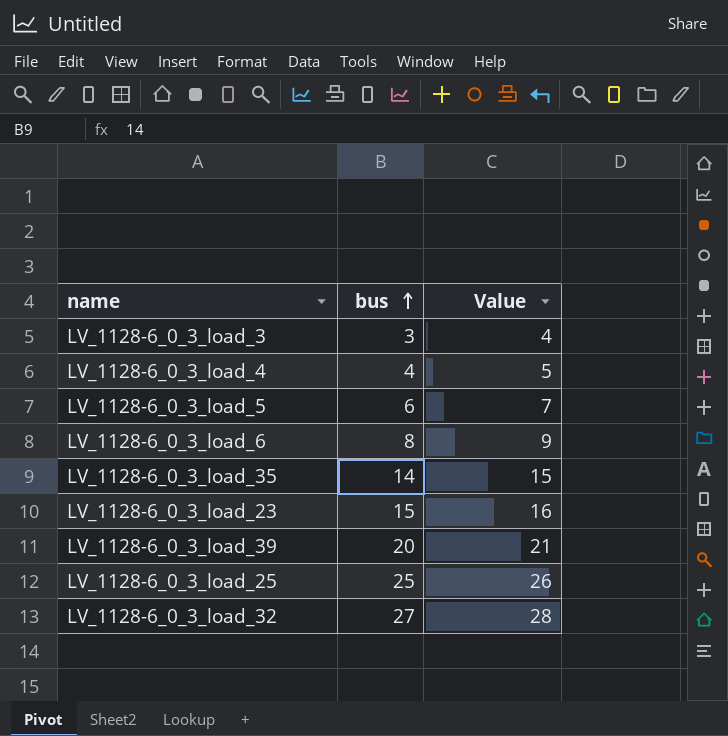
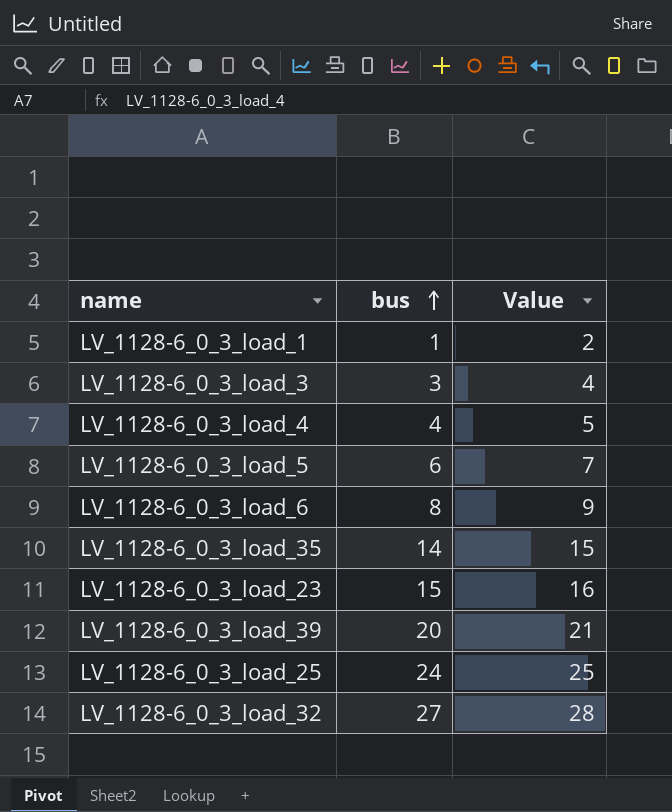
row LV_1128-6_0_3_load_1: none -> 1 | 2
LV_1128-6_0_3_load_25 | bus: 25 -> 24
LV_1128-6_0_3_load_25 | Value: 26 -> 25

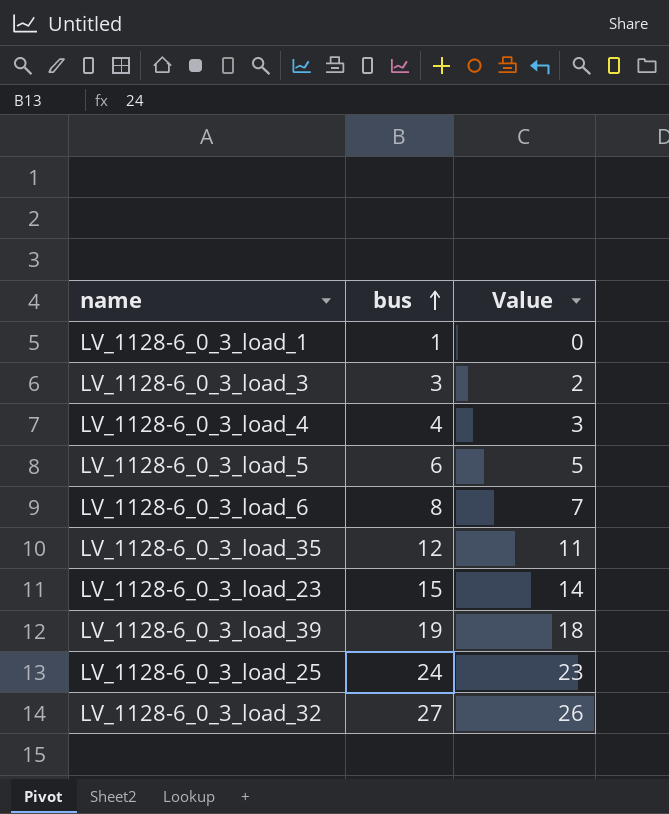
column Value | formula: [bus] + 1 -> [bus] - 1
LV_1128-6_0_3_load_35 | bus: 14 -> 12
LV_1128-6_0_3_load_39 | bus: 20 -> 19

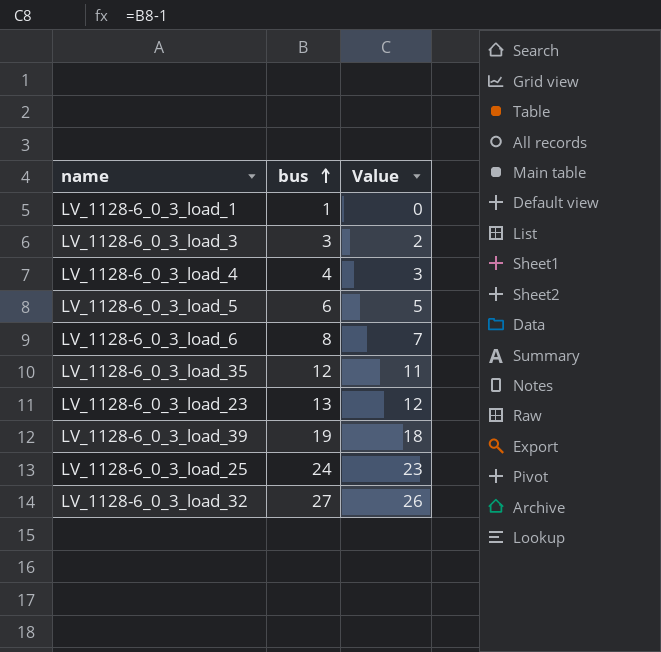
LV_1128-6_0_3_load_23 | bus: 15 -> 13
LV_1128-6_0_3_load_23 | Value: 14 -> 12

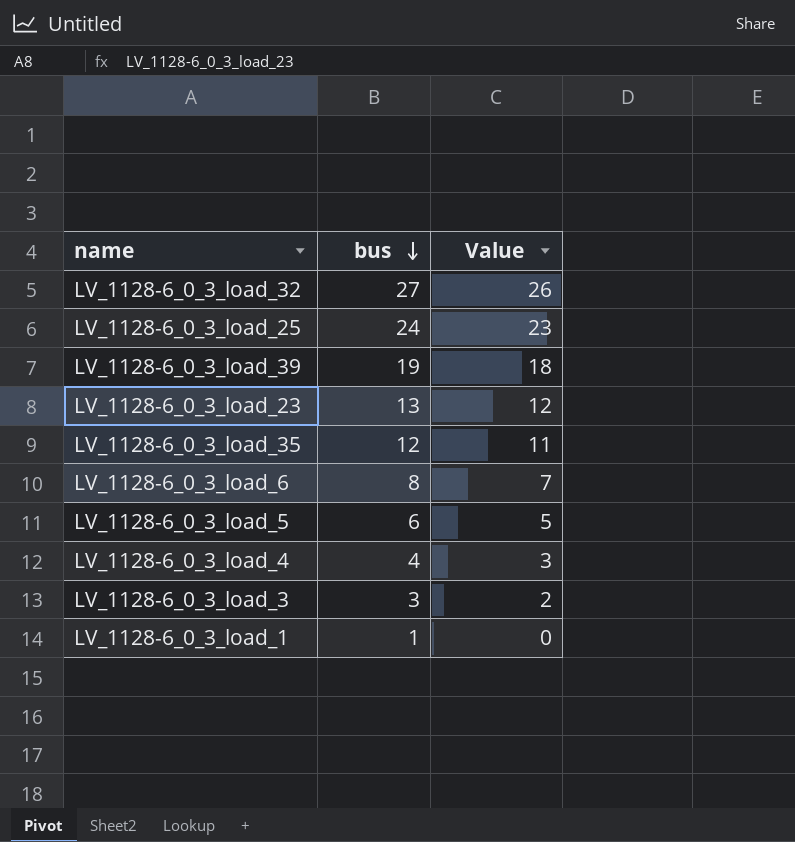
row order: bus ascending -> bus descending

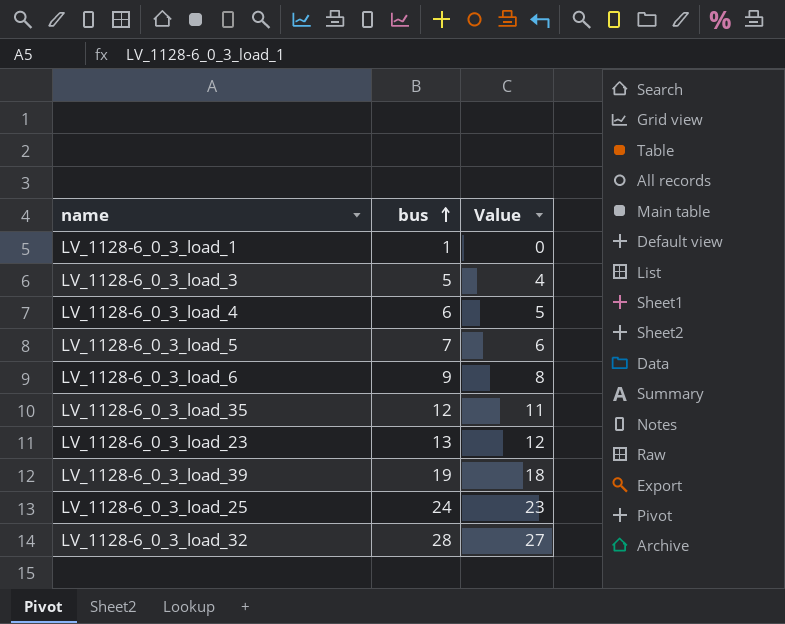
row order: bus descending -> bus ascending
LV_1128-6_0_3_load_3 | bus: 3 -> 5
LV_1128-6_0_3_load_3 | Value: 2 -> 4
LV_1128-6_0_3_load_4 | bus: 4 -> 6
LV_1128-6_0_3_load_4 | Value: 3 -> 5
LV_1128-6_0_3_load_5 | bus: 6 -> 7
LV_1128-6_0_3_load_5 | Value: 5 -> 6
LV_1128-6_0_3_load_6 | bus: 8 -> 9
LV_1128-6_0_3_load_6 | Value: 7 -> 8
LV_1128-6_0_3_load_32 | bus: 27 -> 28
LV_1128-6_0_3_load_32 | Value: 26 -> 27

